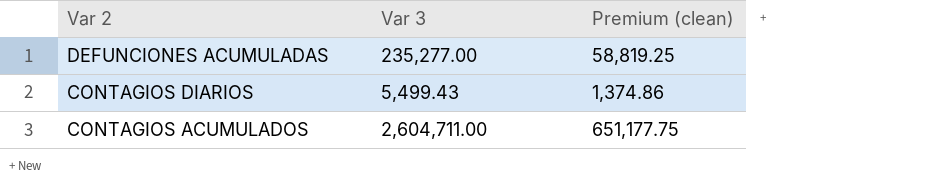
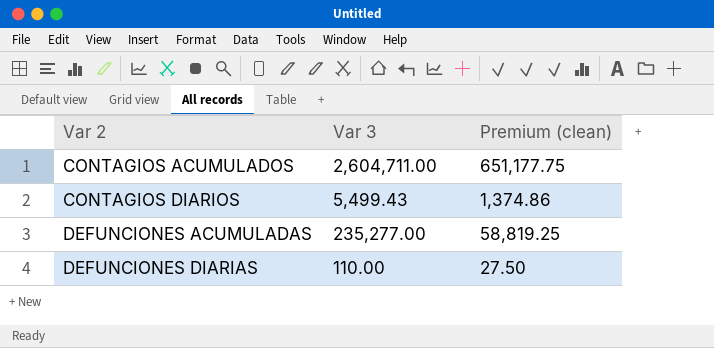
row order: Var 2 descending -> Var 2 ascending
row DEFUNCIONES DIARIAS: none -> 110.00 | 27.50

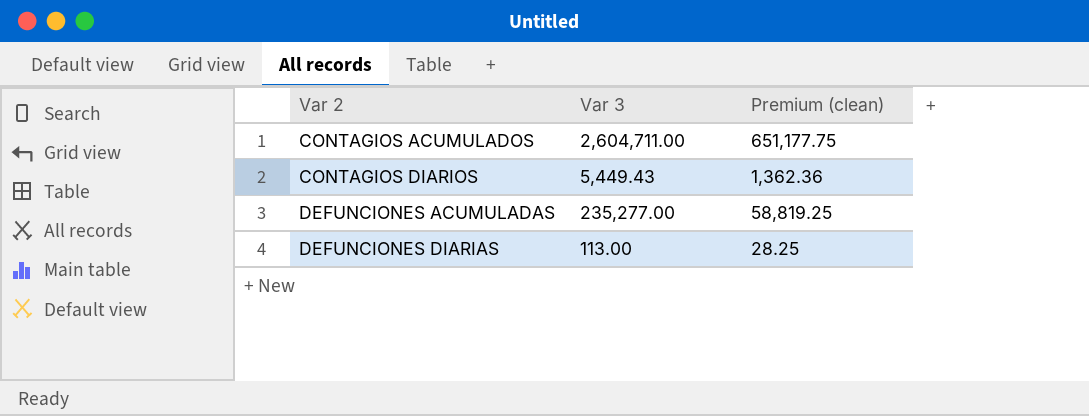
CONTAGIOS DIARIOS | Var 3: 5,499.43 -> 5,449.43
CONTAGIOS DIARIOS | Premium (clean): 1,374.86 -> 1,362.36
DEFUNCIONES DIARIAS | Var 3: 110.00 -> 113.00
DEFUNCIONES DIARIAS | Premium (clean): 27.50 -> 28.25

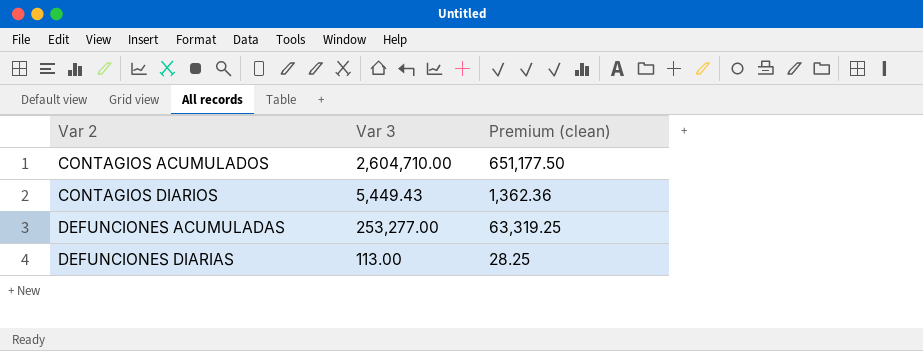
CONTAGIOS ACUMULADOS | Var 3: 2,604,711.00 -> 2,604,710.00
CONTAGIOS ACUMULADOS | Premium (clean): 651,177.75 -> 651,177.50
DEFUNCIONES ACUMULADAS | Var 3: 235,277.00 -> 253,277.00
DEFUNCIONES ACUMULADAS | Premium (clean): 58,819.25 -> 63,319.25

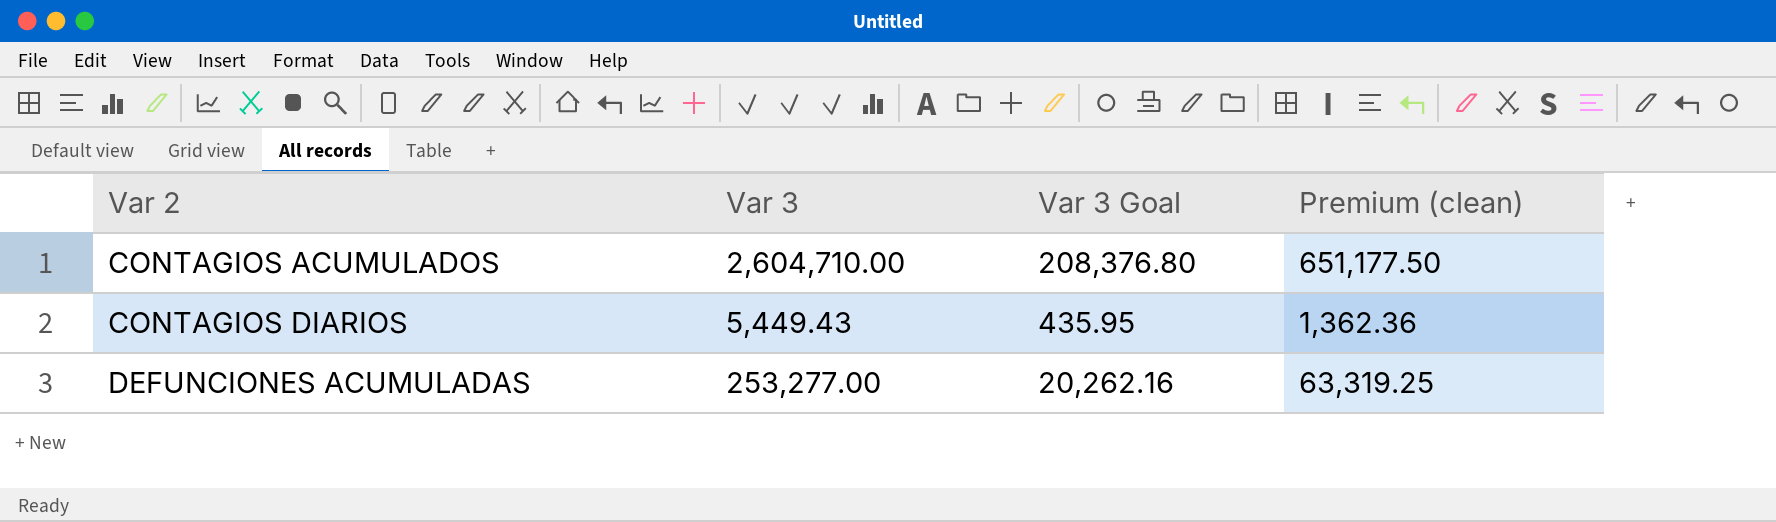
column Var 3 Goal | formula: none -> [Var 3] * 0.08
row DEFUNCIONES DIARIAS: 113.00 | 28.25 -> none

